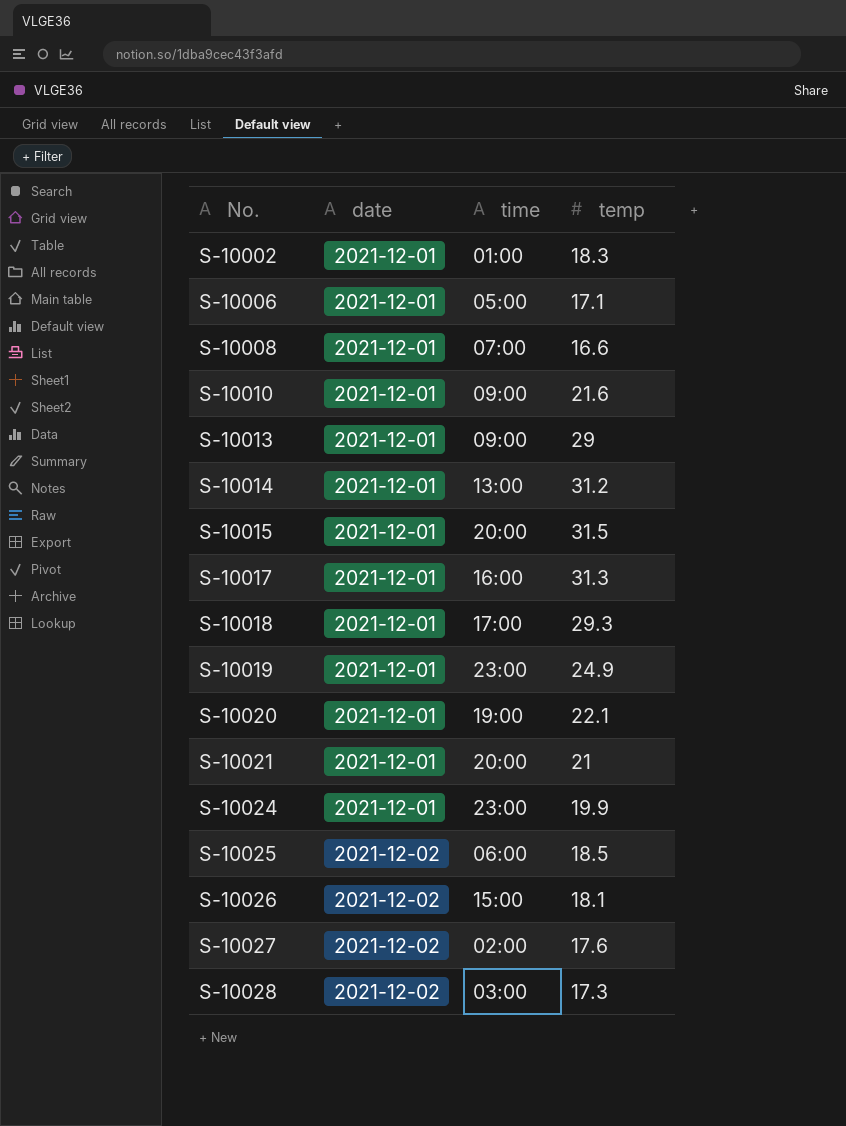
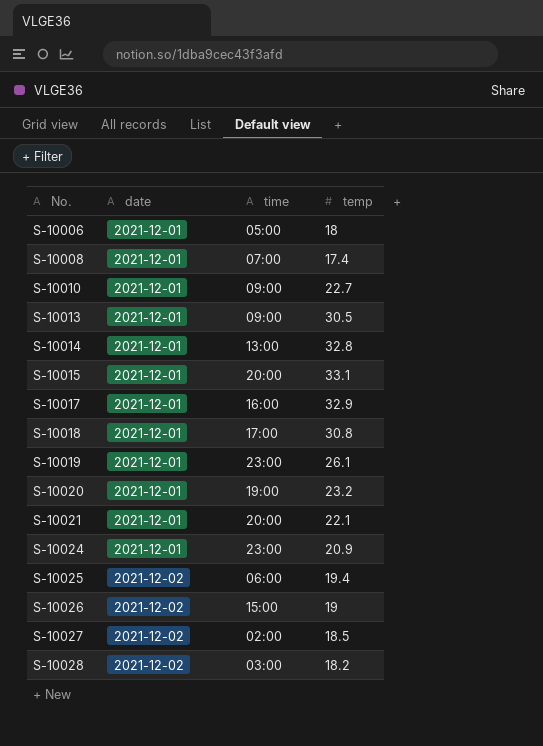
row S-10002: 2021-12-01 | 01:00 | 18.3 -> none
S-10006 | temp: 17.1 -> 18
S-10008 | temp: 16.6 -> 17.4
S-10010 | temp: 21.6 -> 22.7
S-10013 | temp: 29 -> 30.5
S-10014 | temp: 31.2 -> 32.8
S-10015 | temp: 31.5 -> 33.1
S-10017 | temp: 31.3 -> 32.9
S-10018 | temp: 29.3 -> 30.8
S-10019 | temp: 24.9 -> 26.1
S-10020 | temp: 22.1 -> 23.2
S-10021 | temp: 21 -> 22.1
S-10024 | temp: 19.9 -> 20.9
S-10025 | temp: 18.5 -> 19.4
S-10026 | temp: 18.1 -> 19
S-10027 | temp: 17.6 -> 18.5
S-10028 | temp: 17.3 -> 18.2

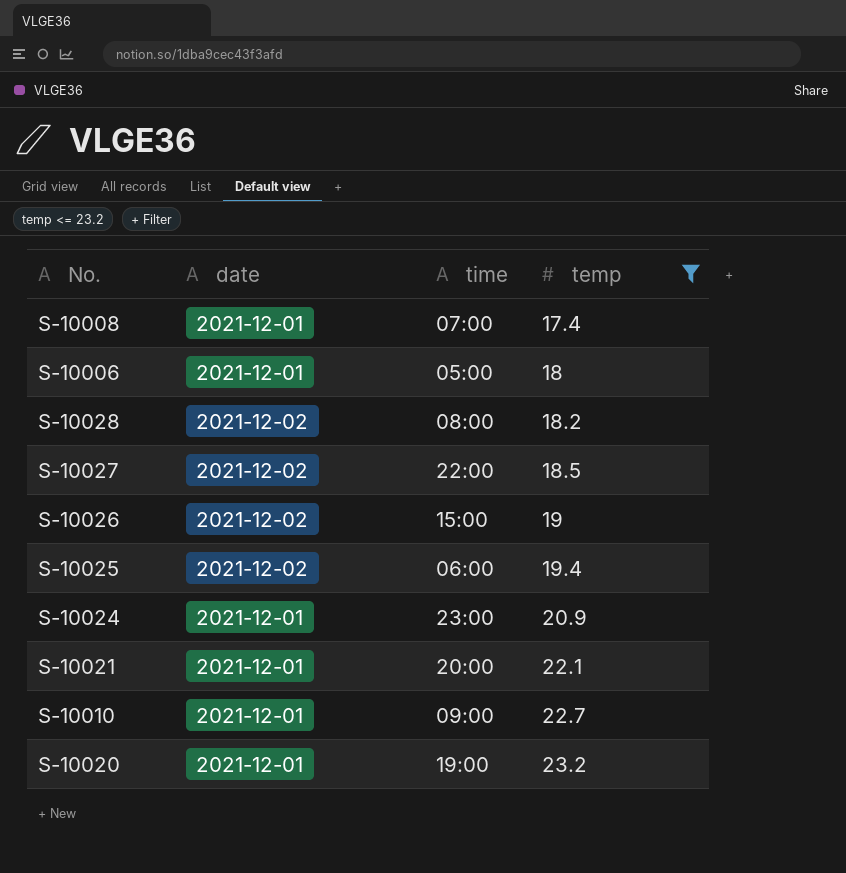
filter: none -> temp <= 23.2
row order: No. ascending -> temp ascending
S-10028 | time: 03:00 -> 08:00
S-10027 | time: 02:00 -> 22:00

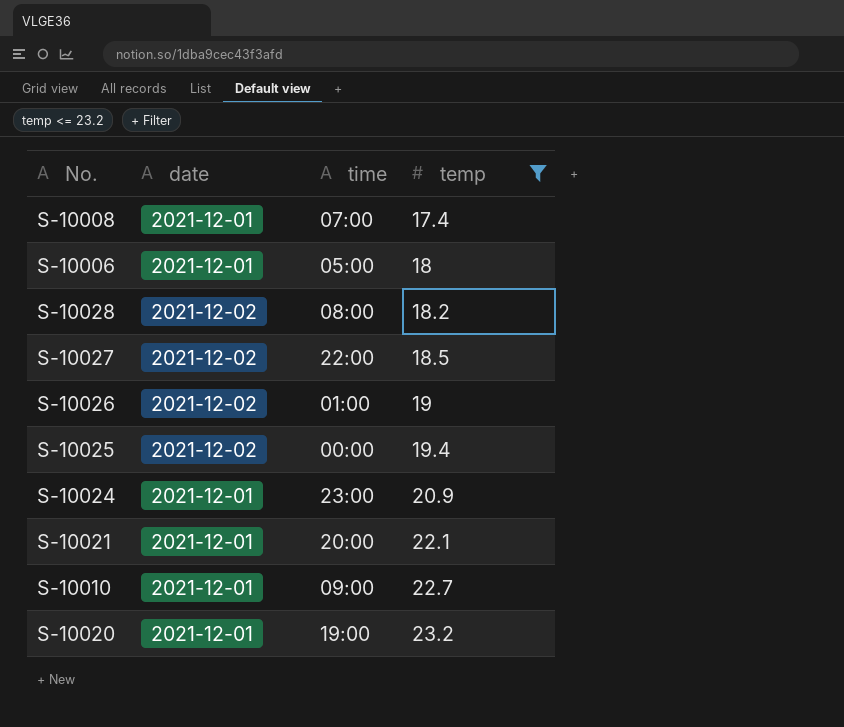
S-10026 | time: 15:00 -> 01:00
S-10025 | time: 06:00 -> 00:00

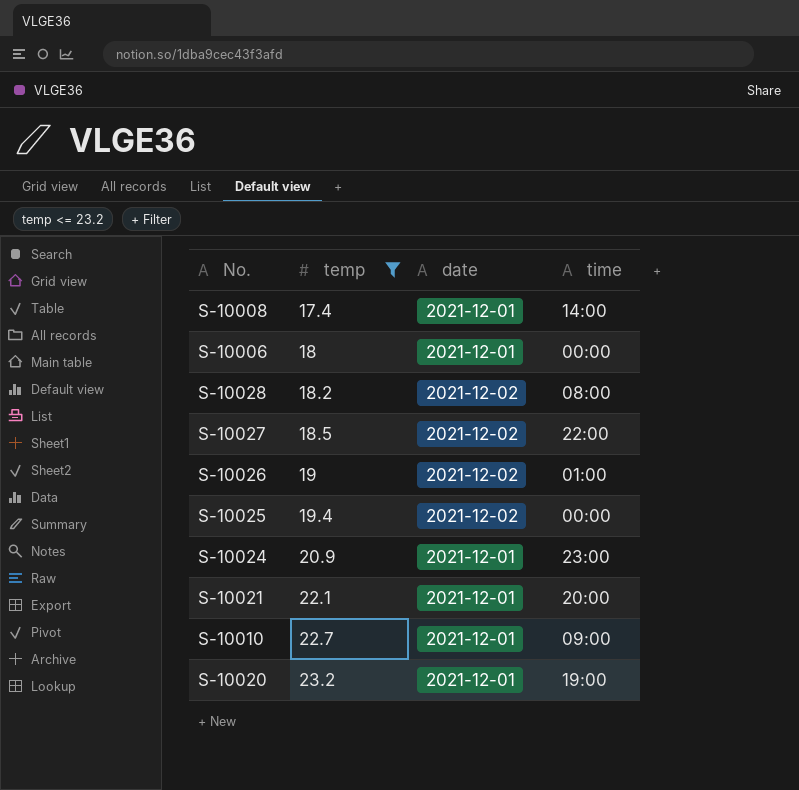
column temp | position: 4 -> 2
S-10008 | time: 07:00 -> 14:00
S-10006 | time: 05:00 -> 00:00

